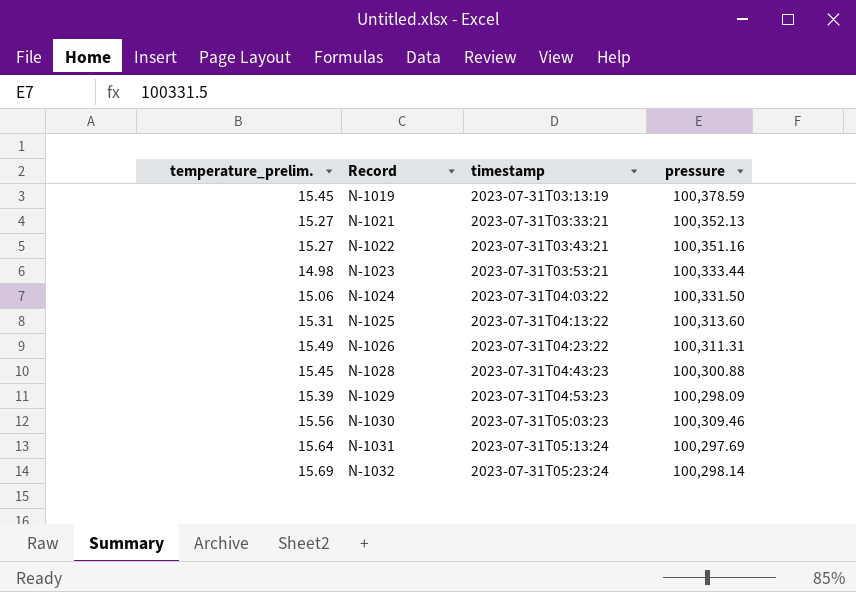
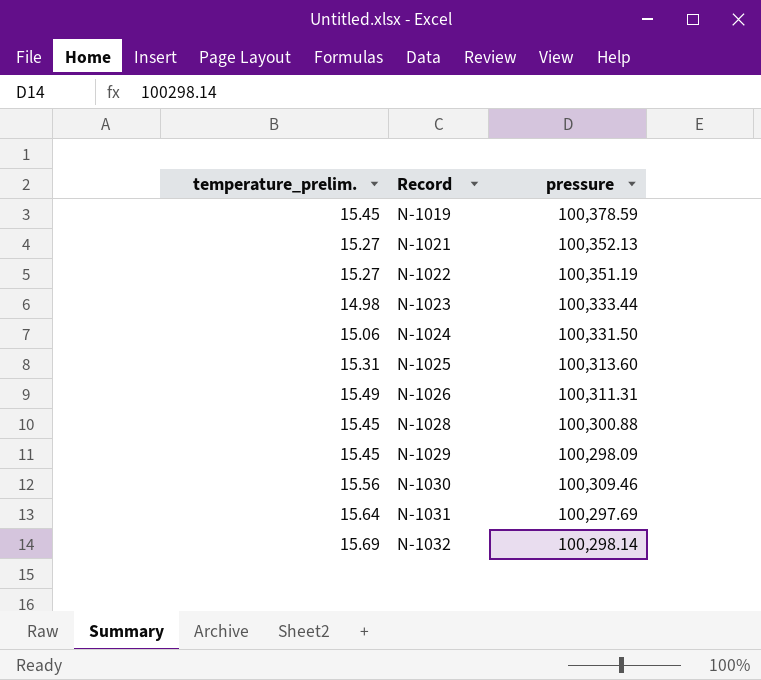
column timestamp | position: 3 -> none
N-1022 | pressure: 100,351.16 -> 100,351.19
N-1029 | temperature_prelim.: 15.39 -> 15.45

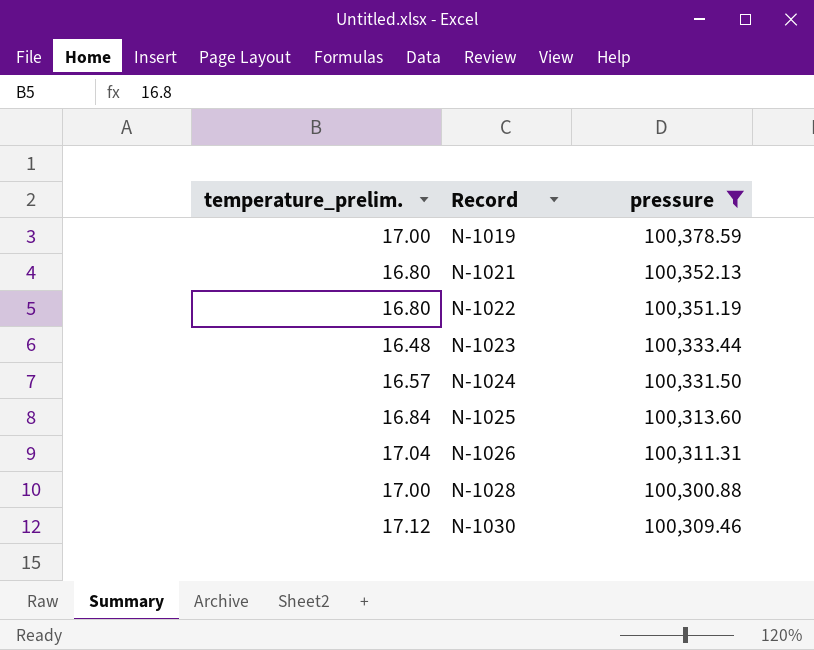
filter: none -> pressure >= 100,300.88
N-1019 | temperature_prelim.: 15.45 -> 17.00
N-1021 | temperature_prelim.: 15.27 -> 16.80
N-1022 | temperature_prelim.: 15.27 -> 16.80
N-1023 | temperature_prelim.: 14.98 -> 16.48
N-1024 | temperature_prelim.: 15.06 -> 16.57
N-1025 | temperature_prelim.: 15.31 -> 16.84
N-1026 | temperature_prelim.: 15.49 -> 17.04
N-1028 | temperature_prelim.: 15.45 -> 17.00
N-1030 | temperature_prelim.: 15.56 -> 17.12

